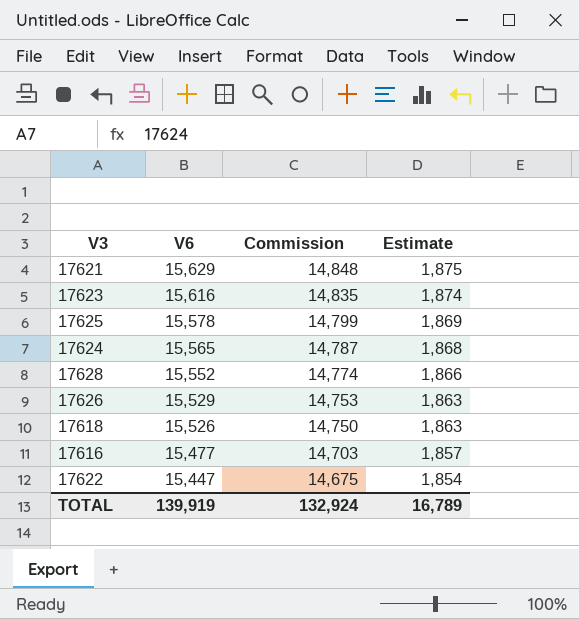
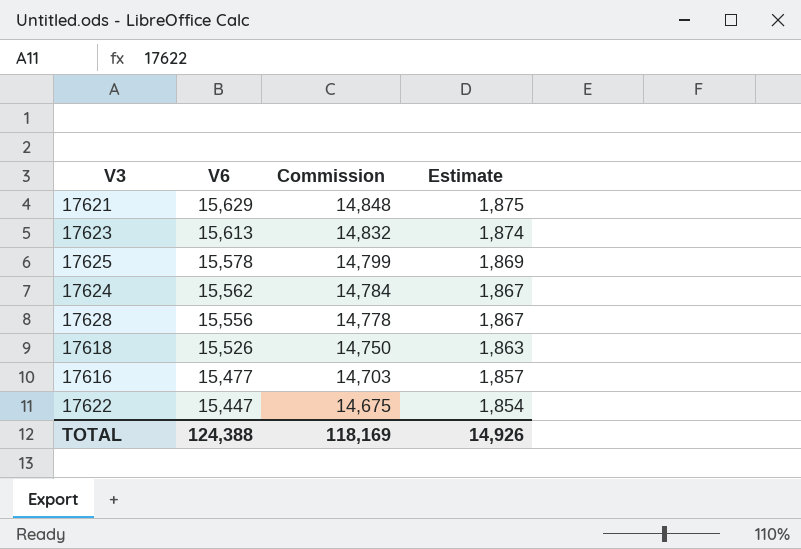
row 17626: 15,529 | 14,753 | 1,863 -> none
17623 | V6: 15,616 -> 15,613
17623 | Commission: 14,835 -> 14,832
17624 | V6: 15,565 -> 15,562
17624 | Commission: 14,787 -> 14,784
17624 | Estimate: 1,868 -> 1,867
17628 | V6: 15,552 -> 15,556
17628 | Commission: 14,774 -> 14,778
17628 | Estimate: 1,866 -> 1,867
TOTAL | V6: 139,919 -> 124,388
TOTAL | Commission: 132,924 -> 118,169
TOTAL | Estimate: 16,789 -> 14,926

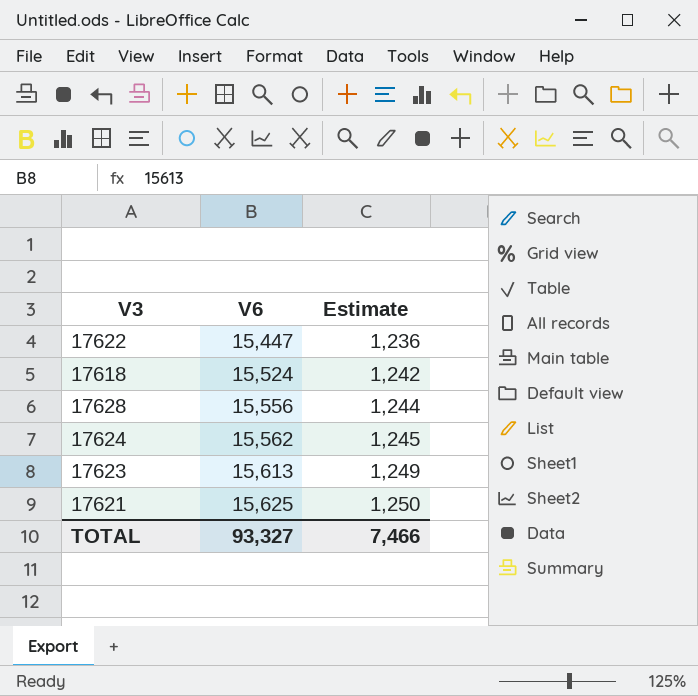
row order: V6 descending -> V6 ascending
column Commission | formula: [V6] * 0.95 -> none
column Estimate | formula: [V6] * 0.12 -> [V6] * 0.08
row 17625: 15,578 | 14,799 | 1,869 -> none
row 17616: 15,477 | 14,703 | 1,857 -> none
17618 | V6: 15,526 -> 15,524
17621 | V6: 15,629 -> 15,625
TOTAL | V6: 124,388 -> 93,327
TOTAL | Estimate: 14,926 -> 7,466

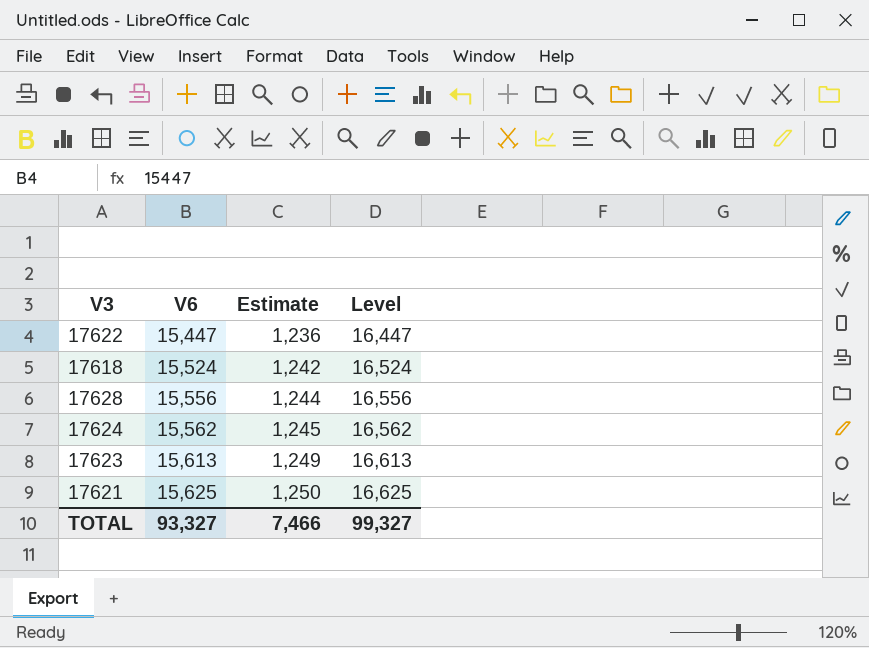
column Level | formula: none -> [V6] + 1000

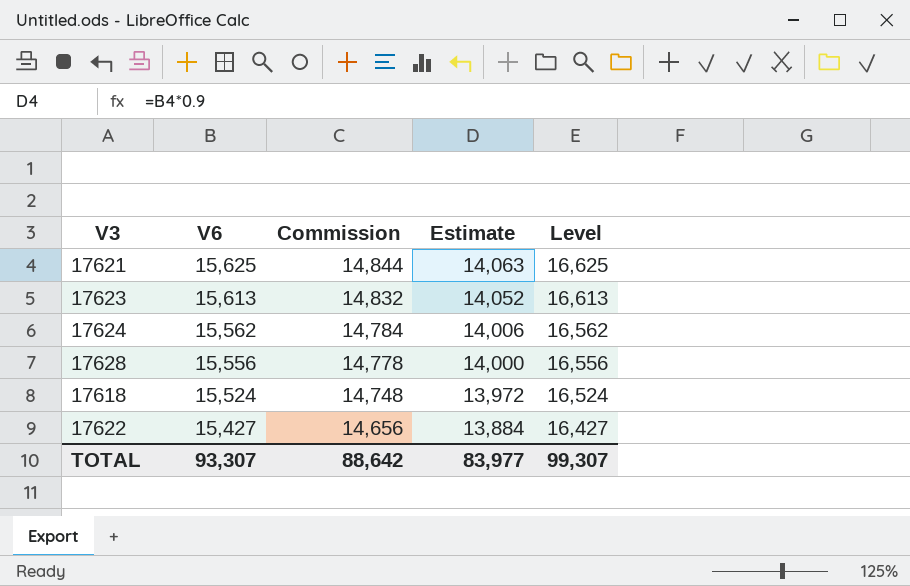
row order: V6 ascending -> V6 descending
column Commission | formula: none -> [V6] * 0.95
column Estimate | formula: [V6] * 0.08 -> [V6] * 0.9
17622 | V6: 15,447 -> 15,427
17622 | Level: 16,447 -> 16,427
TOTAL | V6: 93,327 -> 93,307
TOTAL | Estimate: 7,466 -> 83,977
TOTAL | Level: 99,327 -> 99,307

